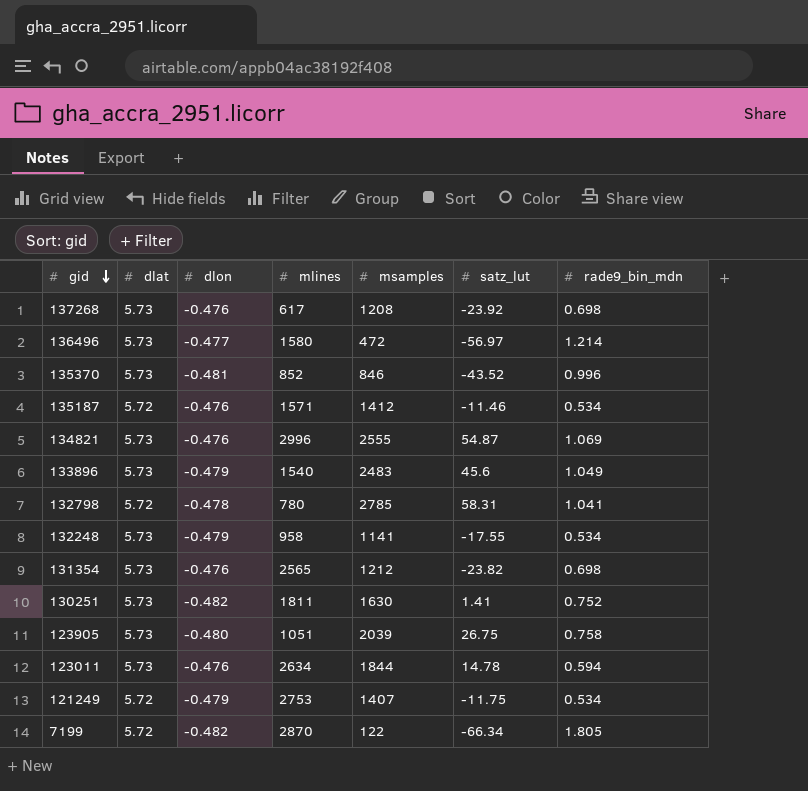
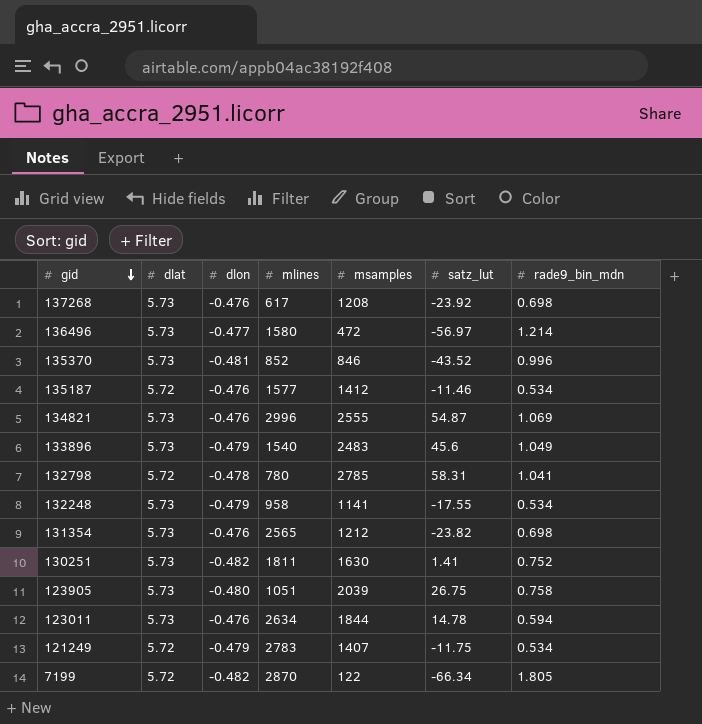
135187 | mlines: 1571 -> 1577
121249 | mlines: 2753 -> 2783

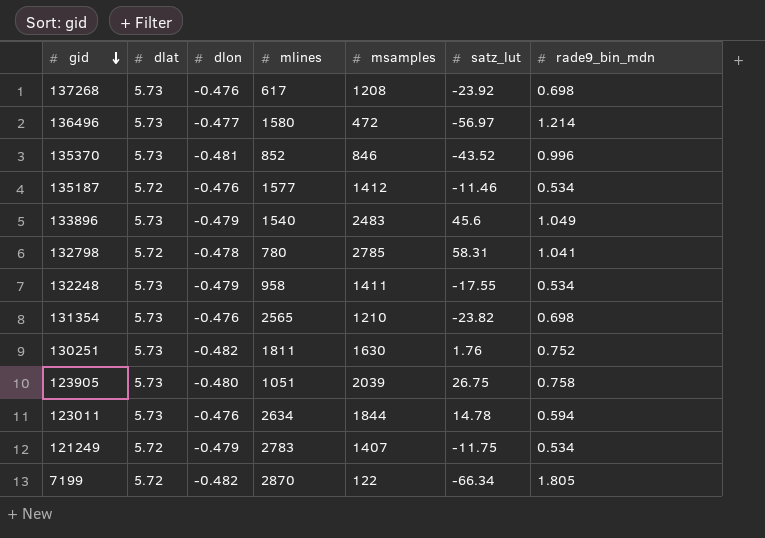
row 134821: 5.73 | -0.476 | 2996 | 2555 | 54.87 | 1.069 -> none
132248 | msamples: 1141 -> 1411
131354 | msamples: 1212 -> 1210
130251 | satz_lut: 1.41 -> 1.76

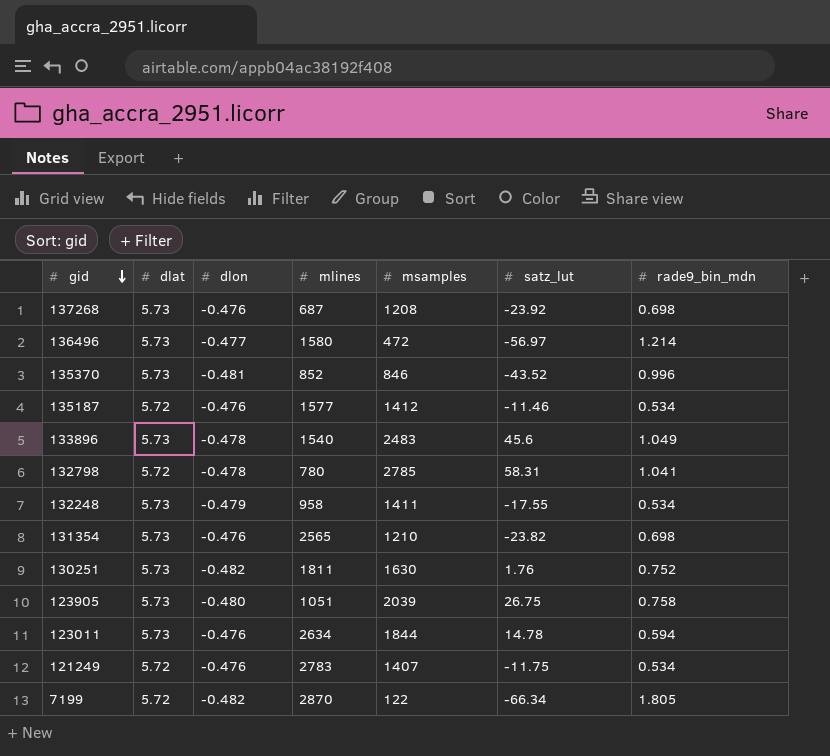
137268 | mlines: 617 -> 687
133896 | dlon: -0.479 -> -0.478
121249 | dlon: -0.479 -> -0.476

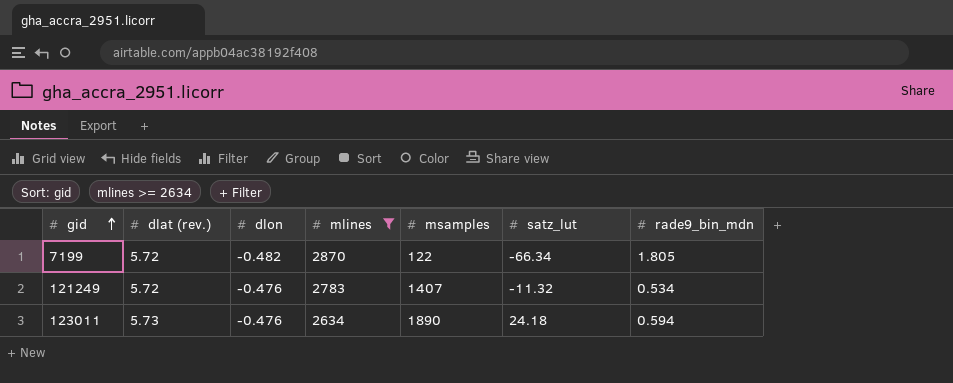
filter: none -> mlines >= 2634
row order: gid descending -> gid ascending
column name: dlat -> dlat (rev.)
121249 | satz_lut: -11.75 -> -11.32
123011 | msamples: 1844 -> 1890
123011 | satz_lut: 14.78 -> 24.18

